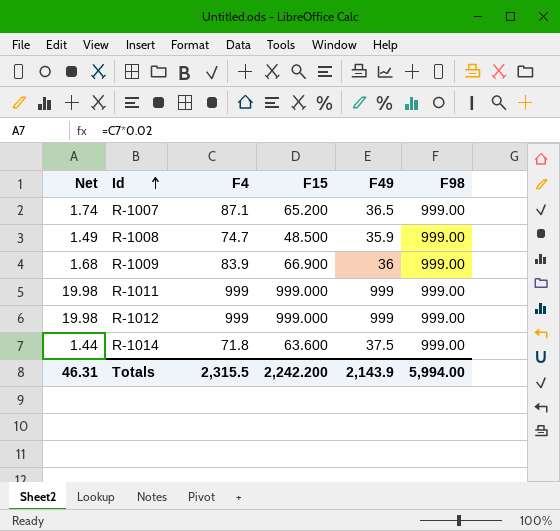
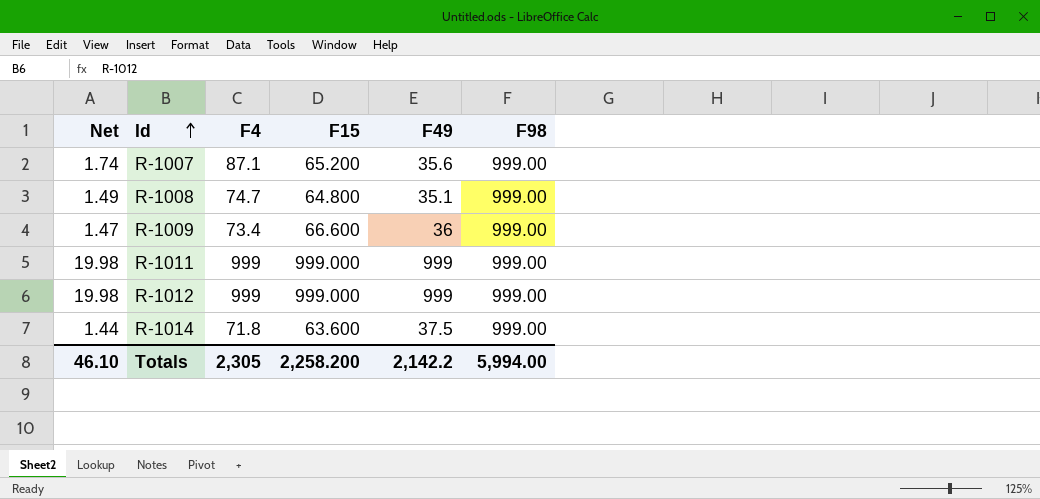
R-1007 | F49: 36.5 -> 35.6
R-1008 | F15: 48.500 -> 64.800
R-1008 | F49: 35.9 -> 35.1
R-1009 | Net: 1.68 -> 1.47
R-1009 | F4: 83.9 -> 73.4
R-1009 | F15: 66.900 -> 66.600
Totals | Net: 46.31 -> 46.10
Totals | F4: 2,315.5 -> 2,305
Totals | F15: 2,242.200 -> 2,258.200
Totals | F49: 2,143.9 -> 2,142.2

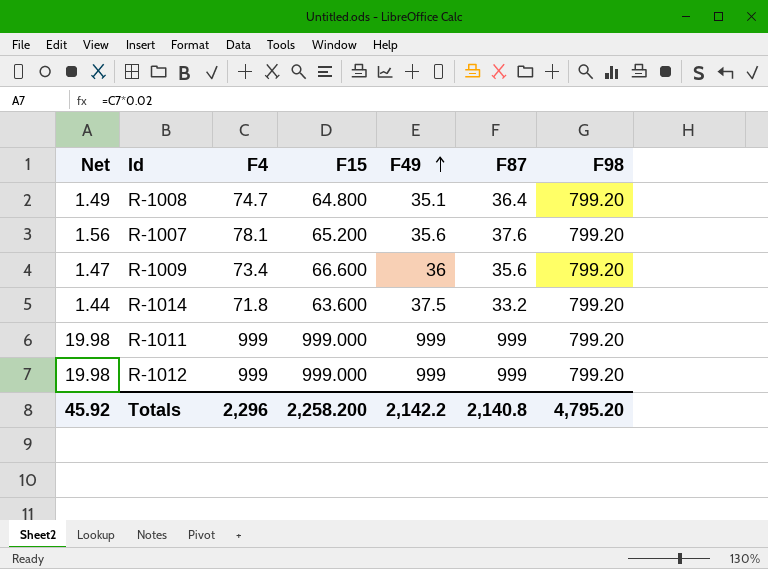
row order: Id ascending -> F49 ascending
column F87 | position: none -> 6
R-1008 | F98: 999.00 -> 799.20
R-1007 | Net: 1.74 -> 1.56
R-1007 | F4: 87.1 -> 78.1
R-1007 | F98: 999.00 -> 799.20
R-1009 | F98: 999.00 -> 799.20
R-1014 | F98: 999.00 -> 799.20
R-1011 | F98: 999.00 -> 799.20
R-1012 | F98: 999.00 -> 799.20
Totals | Net: 46.10 -> 45.92
Totals | F4: 2,305 -> 2,296
Totals | F98: 5,994.00 -> 4,795.20

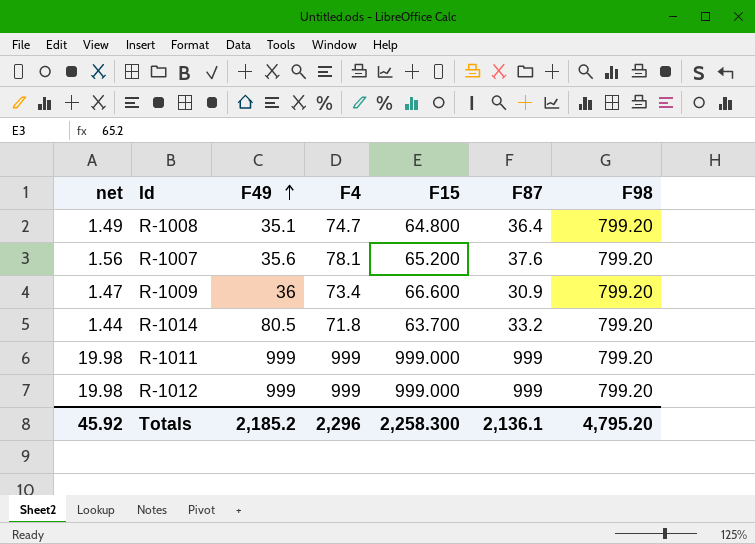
column name: Net -> net
column F49 | position: 5 -> 3
R-1009 | F87: 35.6 -> 30.9
R-1014 | F49: 37.5 -> 80.5
R-1014 | F15: 63.600 -> 63.700
Totals | F49: 2,142.2 -> 2,185.2
Totals | F15: 2,258.200 -> 2,258.300
Totals | F87: 2,140.8 -> 2,136.1

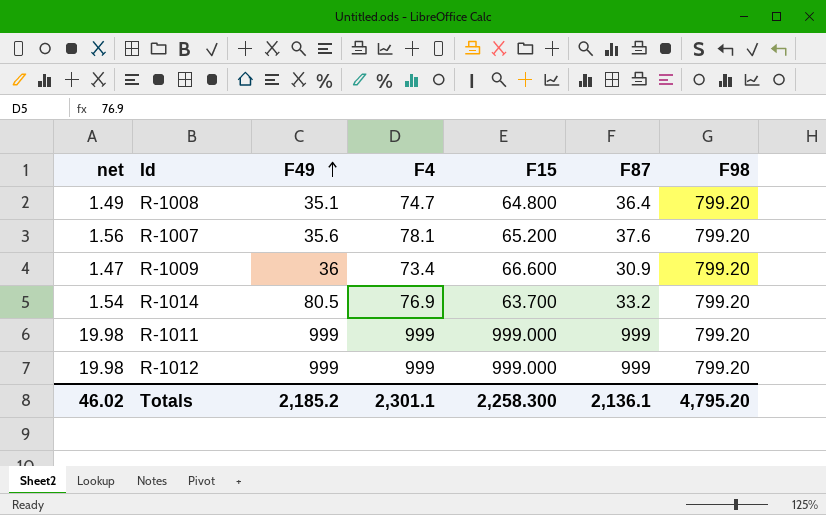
R-1014 | net: 1.44 -> 1.54
R-1014 | F4: 71.8 -> 76.9
Totals | net: 45.92 -> 46.02
Totals | F4: 2,296 -> 2,301.1

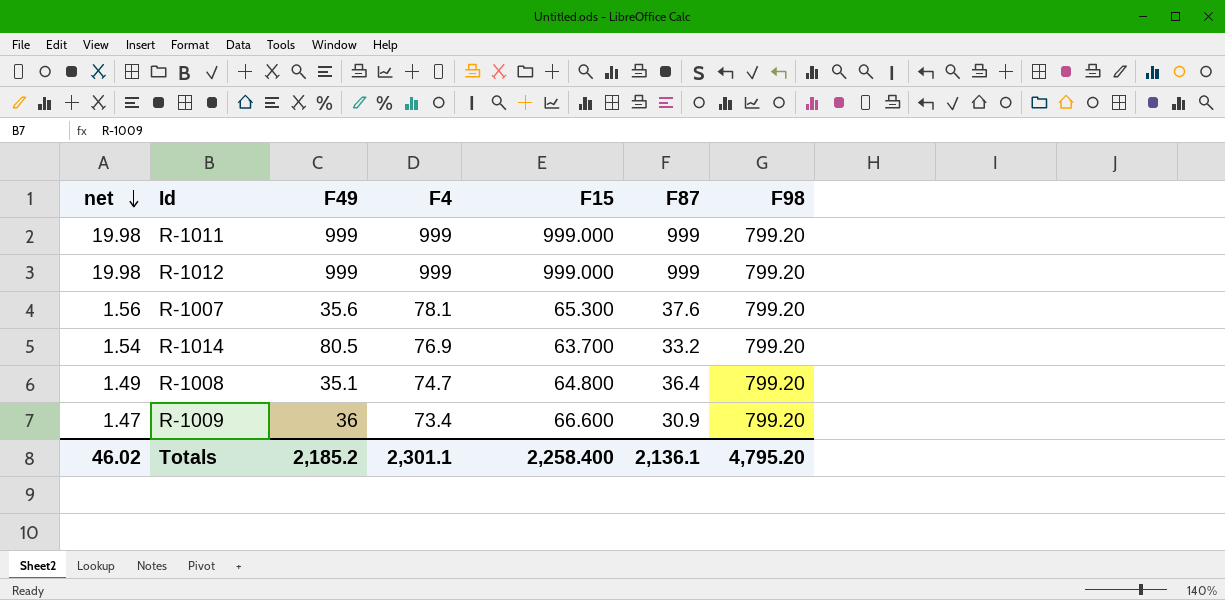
row order: F49 ascending -> net descending
R-1007 | F15: 65.200 -> 65.300
Totals | F15: 2,258.300 -> 2,258.400

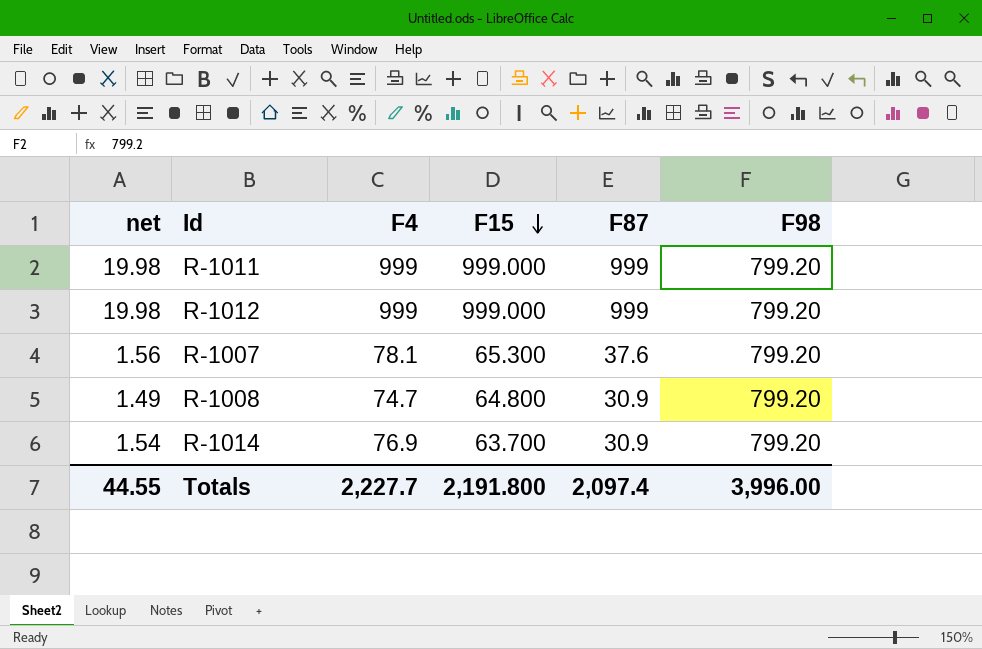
row order: net descending -> F15 descending
column F49 | position: 3 -> none
row R-1009: 1.47 | 36 | 73.4 | 66.600 | 30.9 | 799.20 -> none
R-1008 | F87: 36.4 -> 30.9
R-1014 | F87: 33.2 -> 30.9
Totals | net: 46.02 -> 44.55
Totals | F4: 2,301.1 -> 2,227.7
Totals | F15: 2,258.400 -> 2,191.800
Totals | F87: 2,136.1 -> 2,097.4
Totals | F98: 4,795.20 -> 3,996.00

